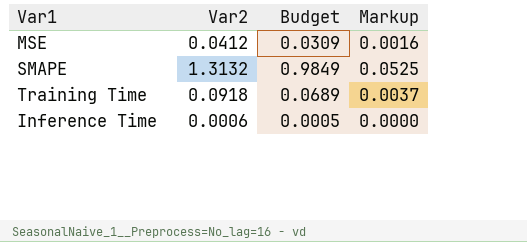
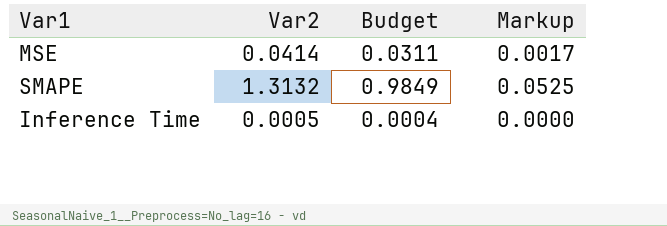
row Training Time: 0.0918 | 0.0689 | 0.0037 -> none
MSE | Var2: 0.0412 -> 0.0414
MSE | Budget: 0.0309 -> 0.0311
MSE | Markup: 0.0016 -> 0.0017
Inference Time | Var2: 0.0006 -> 0.0005
Inference Time | Budget: 0.0005 -> 0.0004

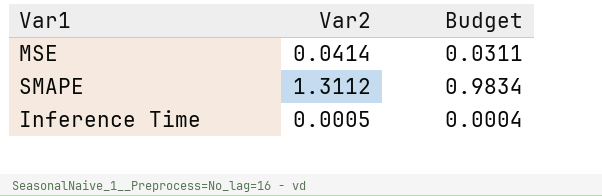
column Markup | formula: [Var2] * 0.04 -> none
SMAPE | Var2: 1.3132 -> 1.3112
SMAPE | Budget: 0.9849 -> 0.9834

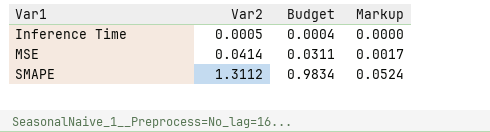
row order: none -> Var1 ascending
column Markup | formula: none -> [Var2] * 0.04

